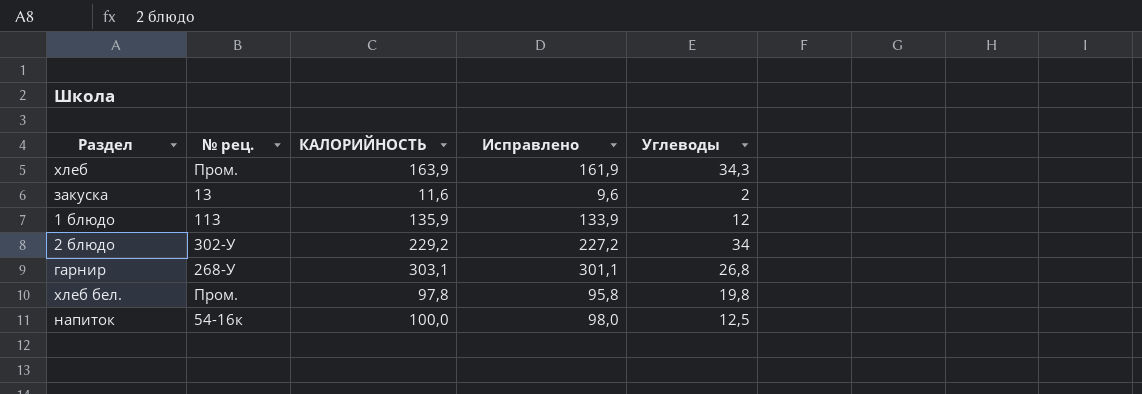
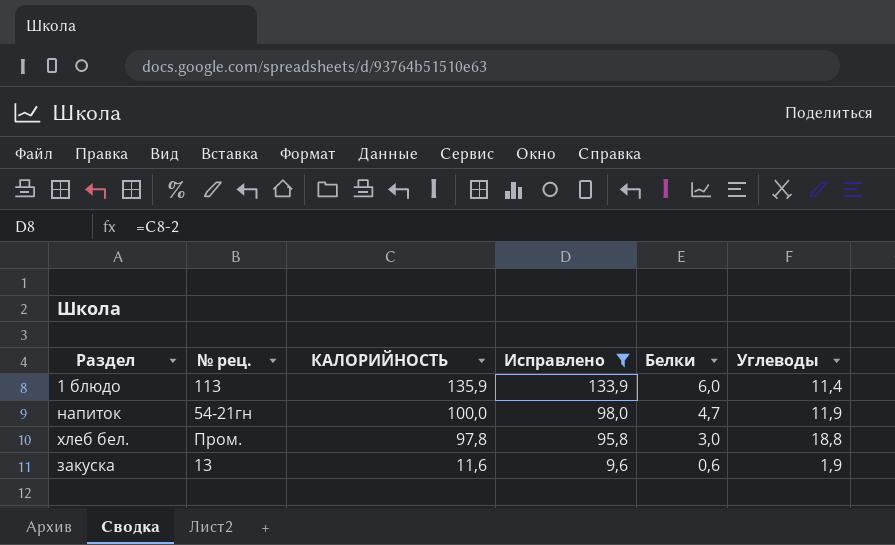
filter: none -> Исправлено <= 133,9
row order: none -> КАЛОРИЙНОСТЬ descending
column Белки | position: none -> 5
1 блюдо | Углеводы: 12 -> 11,4
напиток | № рец.: 54-16к -> 54-21гн
напиток | Углеводы: 12,5 -> 11,9
хлеб бел. | Углеводы: 19,8 -> 18,8
закуска | Углеводы: 2 -> 1,9

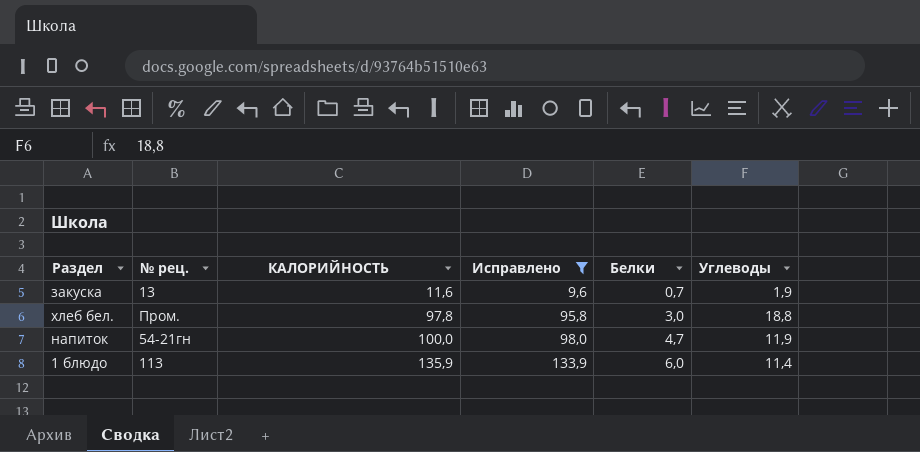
row order: КАЛОРИЙНОСТЬ descending -> КАЛОРИЙНОСТЬ ascending
закуска | Белки: 0,6 -> 0,7

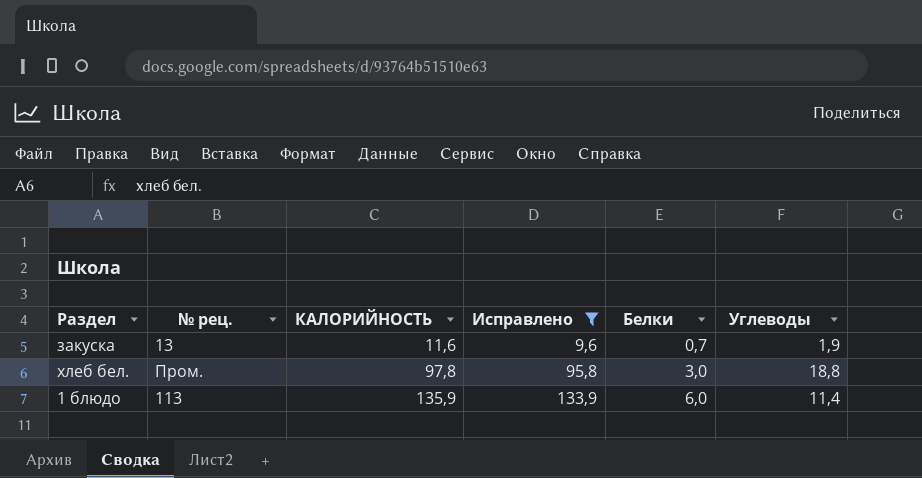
row напиток: 54-21гн | 100,0 | 98,0 | 4,7 | 11,9 -> none

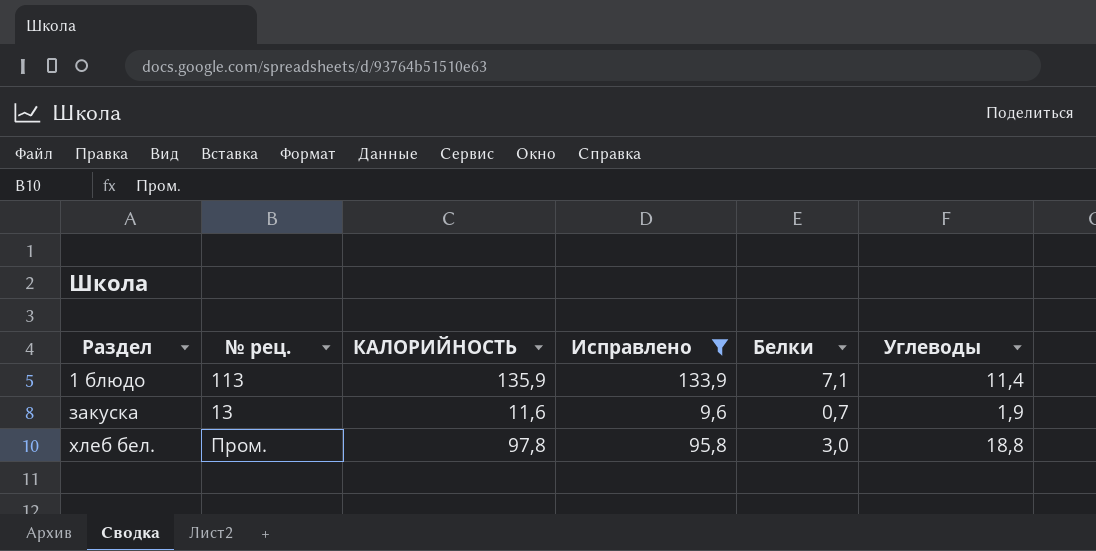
row order: КАЛОРИЙНОСТЬ ascending -> Раздел ascending
1 блюдо | Белки: 6,0 -> 7,1

